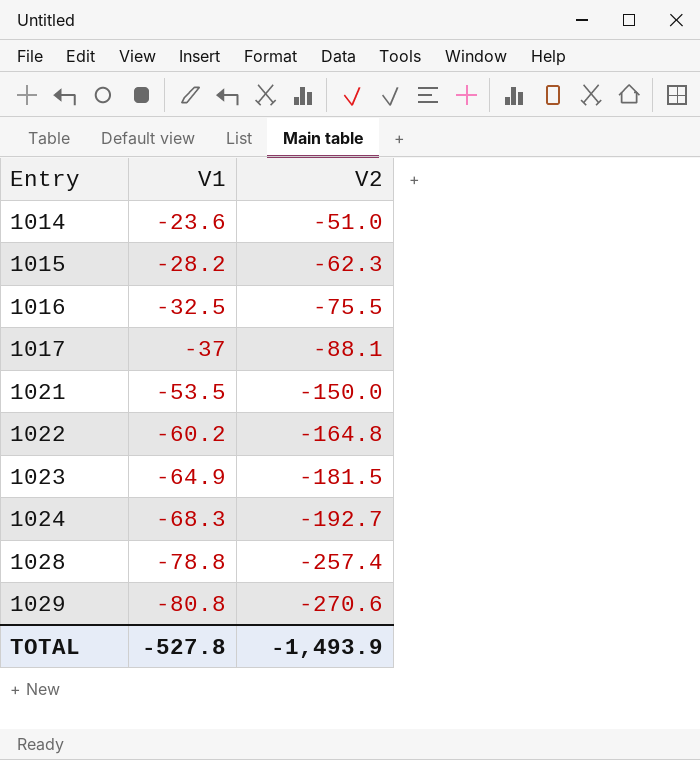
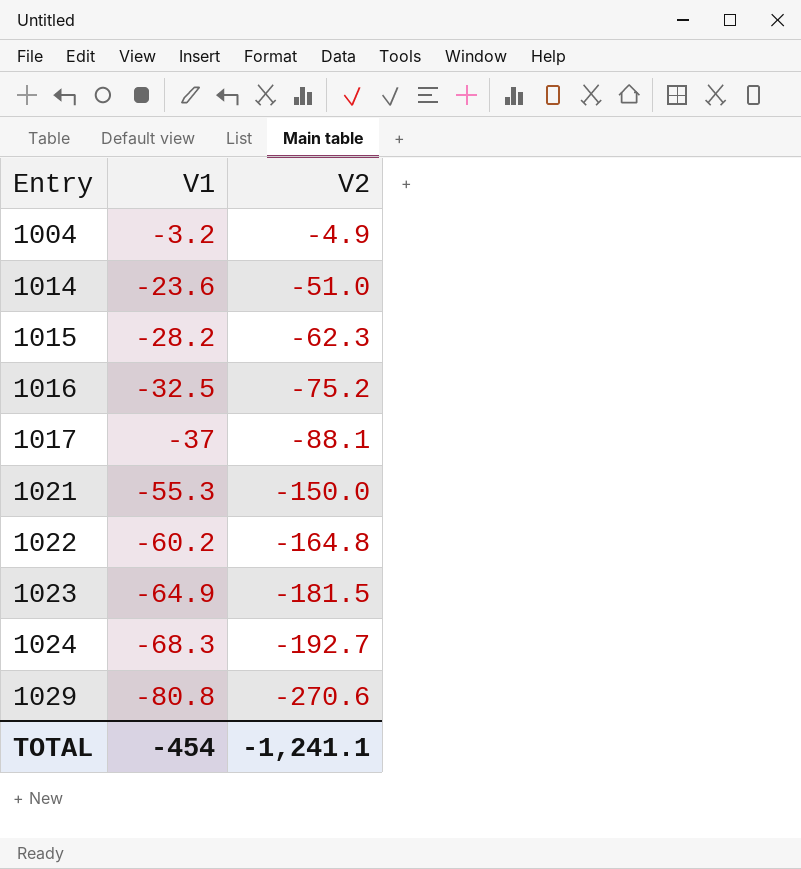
row 1028: -78.8 | -257.4 -> none
row 1004: none -> -3.2 | -4.9
1016 | V2: -75.5 -> -75.2
1021 | V1: -53.5 -> -55.3
TOTAL | V1: -527.8 -> -454
TOTAL | V2: -1,493.9 -> -1,241.1

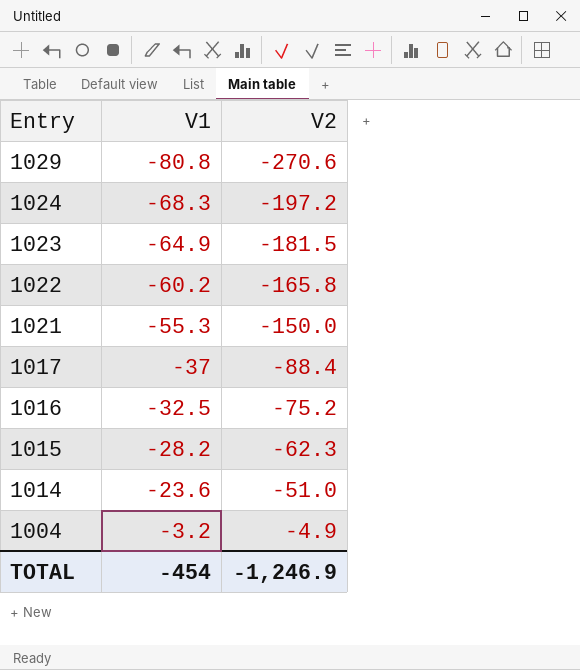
row order: Entry ascending -> Entry descending
1024 | V2: -192.7 -> -197.2
1022 | V2: -164.8 -> -165.8
1017 | V2: -88.1 -> -88.4
TOTAL | V2: -1,241.1 -> -1,246.9

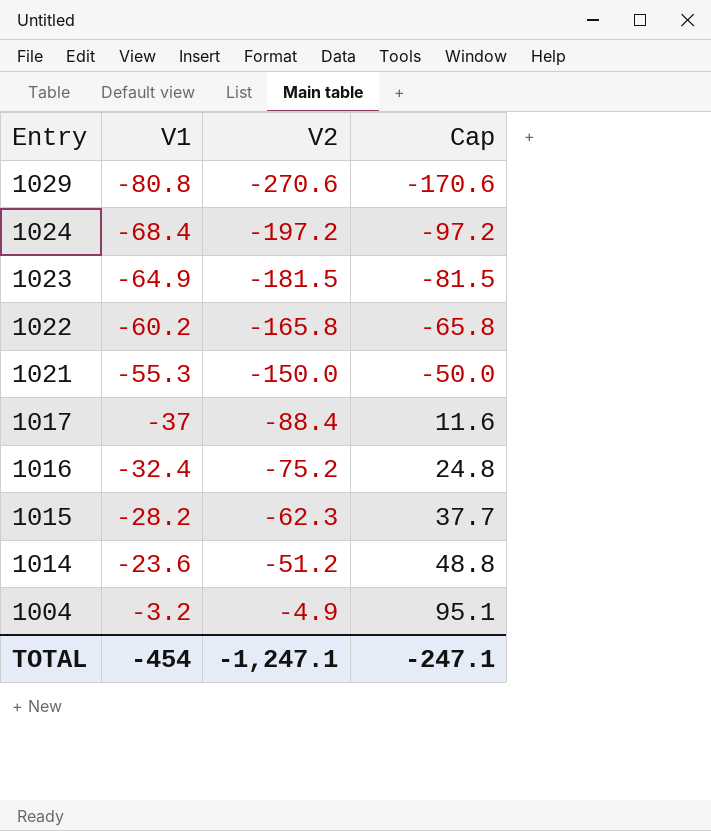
column Cap | formula: none -> [V2] + 100
1024 | V1: -68.3 -> -68.4
1016 | V1: -32.5 -> -32.4
1014 | V2: -51.0 -> -51.2
TOTAL | V2: -1,246.9 -> -1,247.1

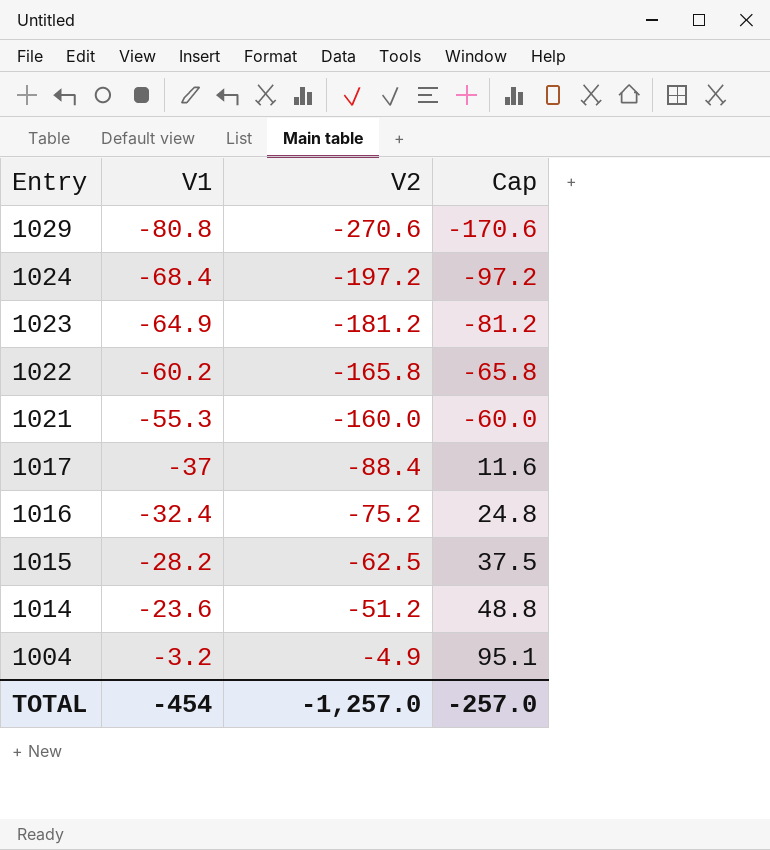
1023 | V2: -181.5 -> -181.2
1023 | Cap: -81.5 -> -81.2
1021 | V2: -150.0 -> -160.0
1021 | Cap: -50.0 -> -60.0
1015 | V2: -62.3 -> -62.5
1015 | Cap: 37.7 -> 37.5
TOTAL | V2: -1,247.1 -> -1,257.0
TOTAL | Cap: -247.1 -> -257.0

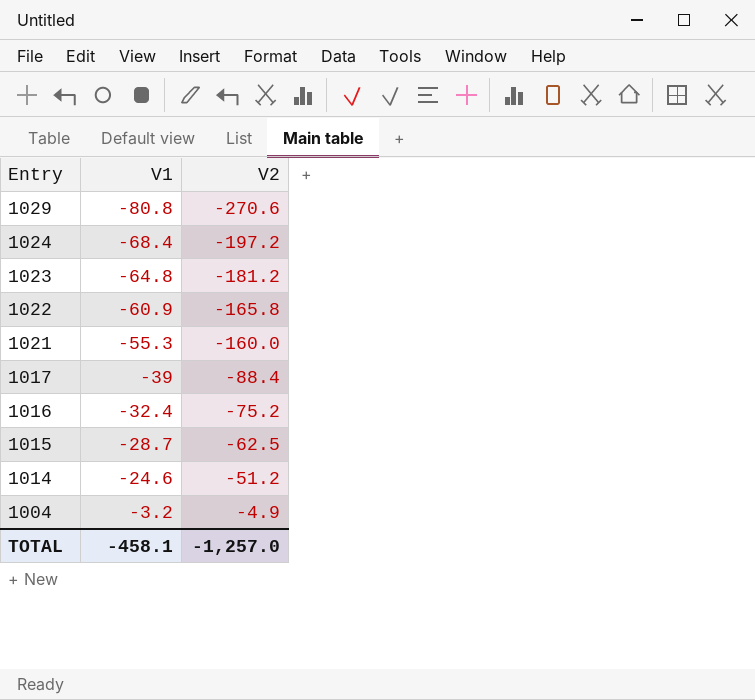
column Cap | formula: [V2] + 100 -> none
1023 | V1: -64.9 -> -64.8
1022 | V1: -60.2 -> -60.9
1017 | V1: -37 -> -39
1015 | V1: -28.2 -> -28.7
1014 | V1: -23.6 -> -24.6
TOTAL | V1: -454 -> -458.1

